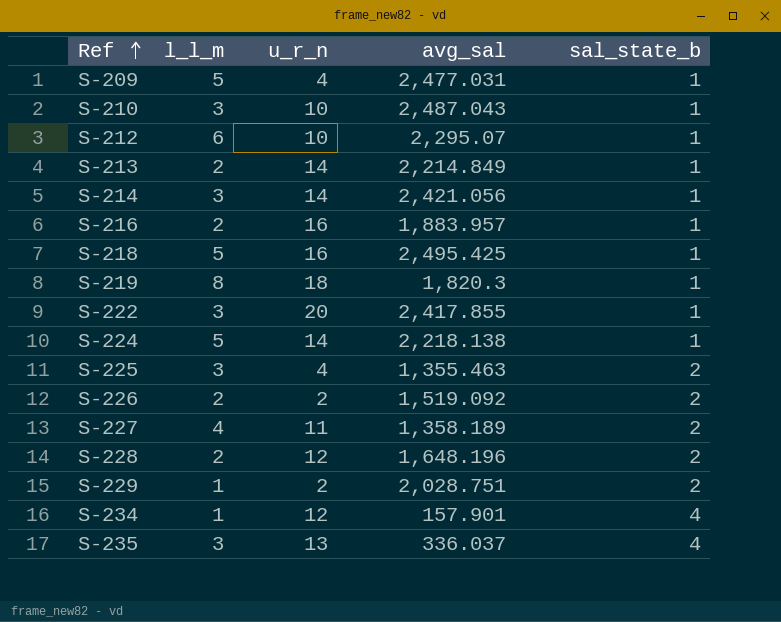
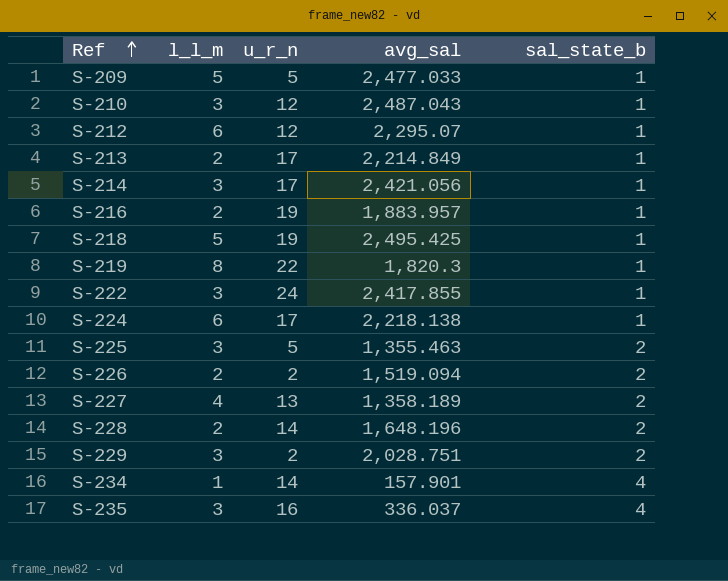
S-209 | u_r_n: 4 -> 5
S-209 | avg_sal: 2,477.031 -> 2,477.033
S-210 | u_r_n: 10 -> 12
S-212 | u_r_n: 10 -> 12
S-213 | u_r_n: 14 -> 17
S-214 | u_r_n: 14 -> 17
S-216 | u_r_n: 16 -> 19
S-218 | u_r_n: 16 -> 19
S-219 | u_r_n: 18 -> 22
S-222 | u_r_n: 20 -> 24
S-224 | l_l_m: 5 -> 6
S-224 | u_r_n: 14 -> 17
S-225 | u_r_n: 4 -> 5
S-226 | avg_sal: 1,519.092 -> 1,519.094
S-227 | u_r_n: 11 -> 13
S-228 | u_r_n: 12 -> 14
S-229 | l_l_m: 1 -> 3
S-234 | u_r_n: 12 -> 14
S-235 | u_r_n: 13 -> 16

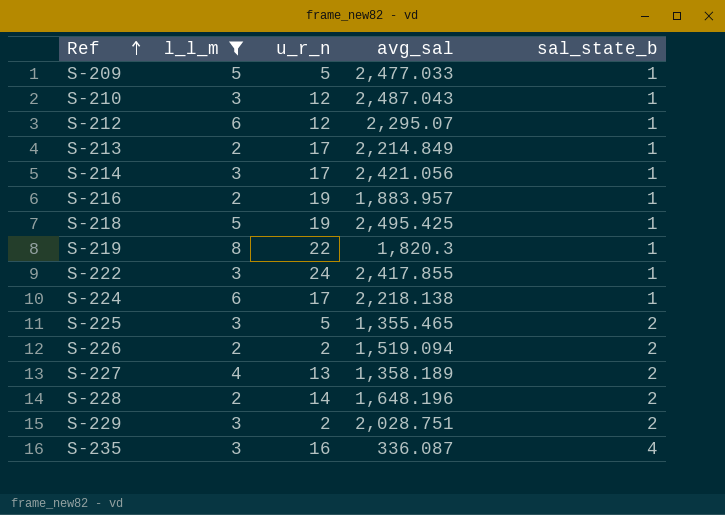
filter: none -> l_l_m != 1
S-225 | avg_sal: 1,355.463 -> 1,355.465
S-235 | avg_sal: 336.037 -> 336.087

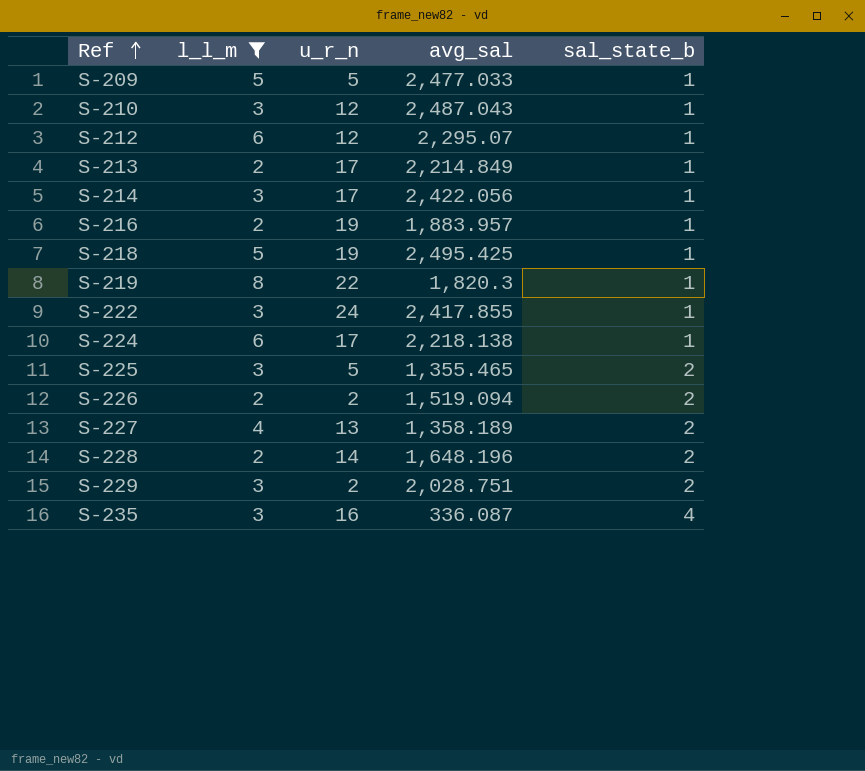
S-214 | avg_sal: 2,421.056 -> 2,422.056

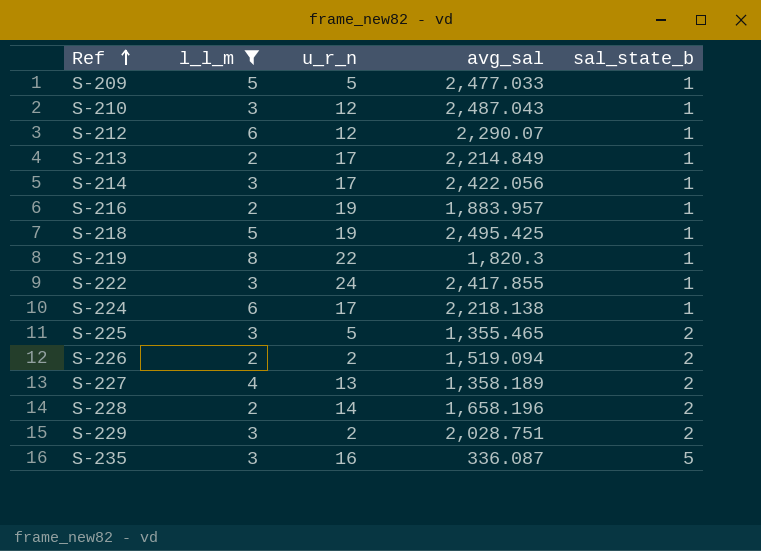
S-212 | avg_sal: 2,295.07 -> 2,290.07
S-228 | avg_sal: 1,648.196 -> 1,658.196
S-235 | sal_state_b: 4 -> 5

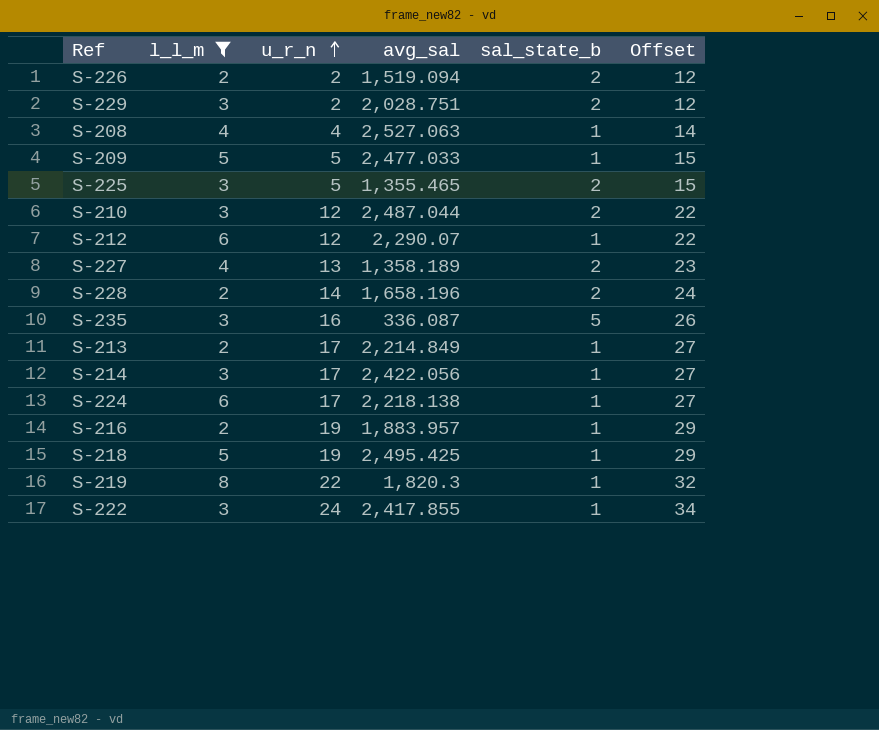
row order: Ref ascending -> u_r_n ascending
column Offset | formula: none -> [u_r_n] + 10
row S-208: none -> 4 | 4 | 2,527.063 | 1 | 14
S-210 | avg_sal: 2,487.043 -> 2,487.044
S-210 | sal_state_b: 1 -> 2

